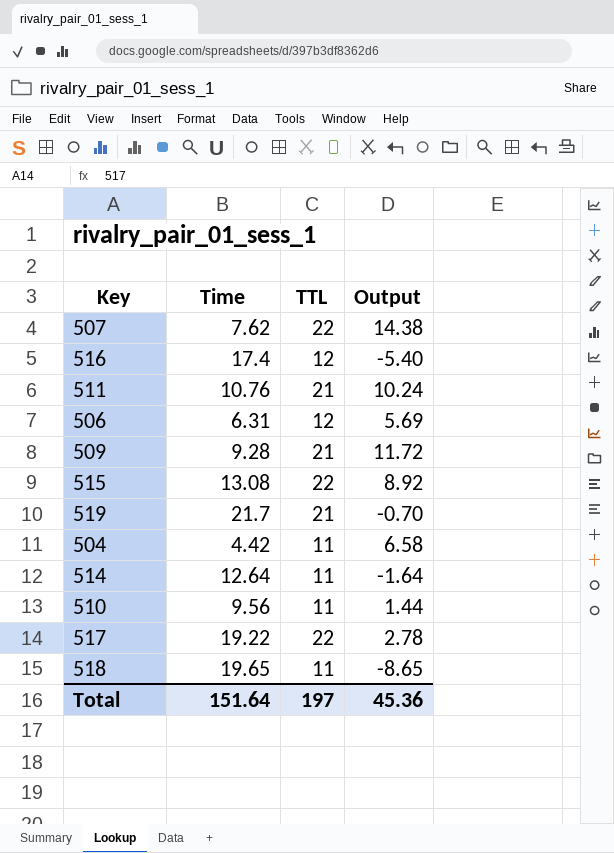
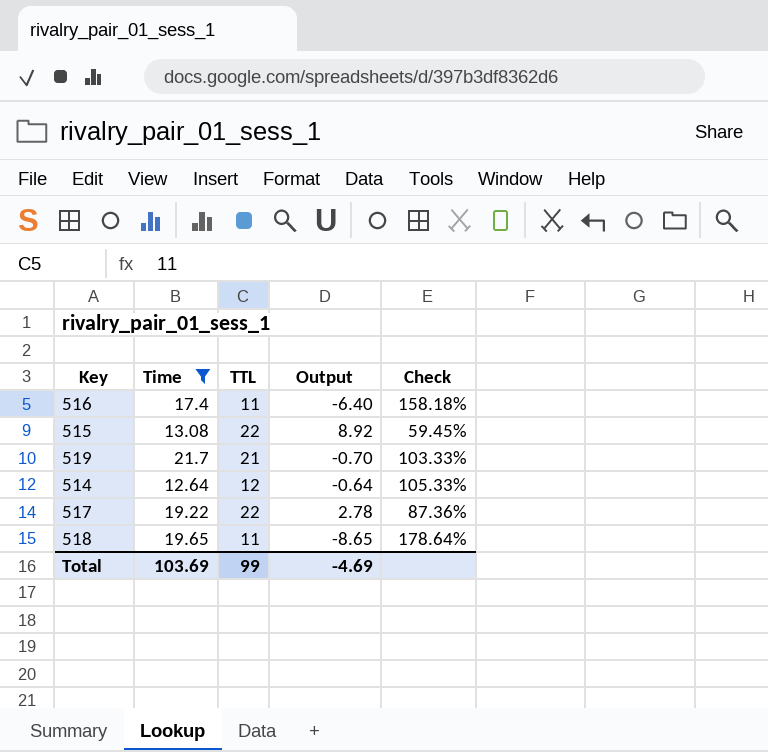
filter: none -> Time >= 12.64
column Check | formula: none -> [Time] / [TTL]
516 | TTL: 12 -> 11
516 | Output: -5.40 -> -6.40
514 | TTL: 11 -> 12
514 | Output: -1.64 -> -0.64
Total | Time: 151.64 -> 103.69
Total | TTL: 197 -> 99
Total | Output: 45.36 -> -4.69

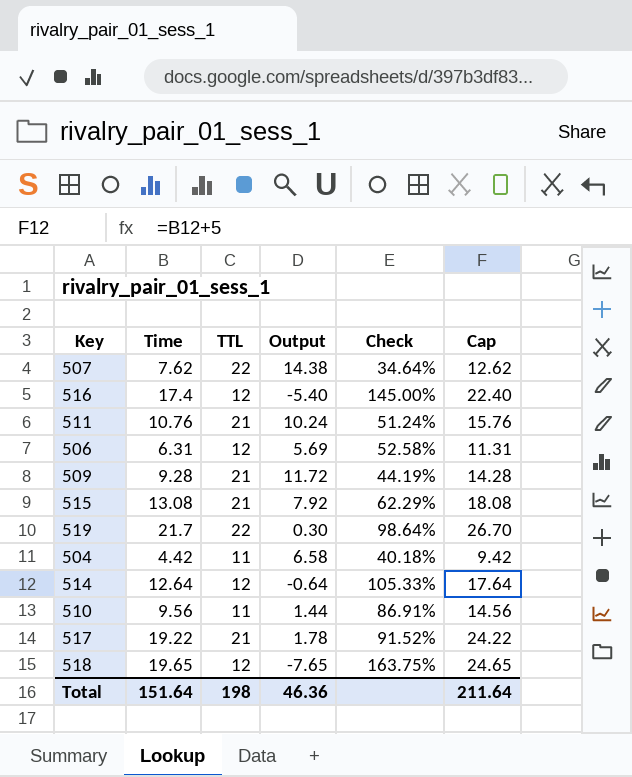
filter: Time >= 12.64 -> none
column Cap | formula: none -> [Time] + 5
516 | TTL: 11 -> 12
516 | Output: -6.40 -> -5.40
516 | Check: 158.18% -> 145.00%
515 | TTL: 22 -> 21
515 | Output: 8.92 -> 7.92
515 | Check: 59.45% -> 62.29%
519 | TTL: 21 -> 22
519 | Output: -0.70 -> 0.30
519 | Check: 103.33% -> 98.64%
517 | TTL: 22 -> 21
517 | Output: 2.78 -> 1.78
517 | Check: 87.36% -> 91.52%
518 | TTL: 11 -> 12
518 | Output: -8.65 -> -7.65
518 | Check: 178.64% -> 163.75%
Total | Time: 103.69 -> 151.64
Total | TTL: 99 -> 198
Total | Output: -4.69 -> 46.36

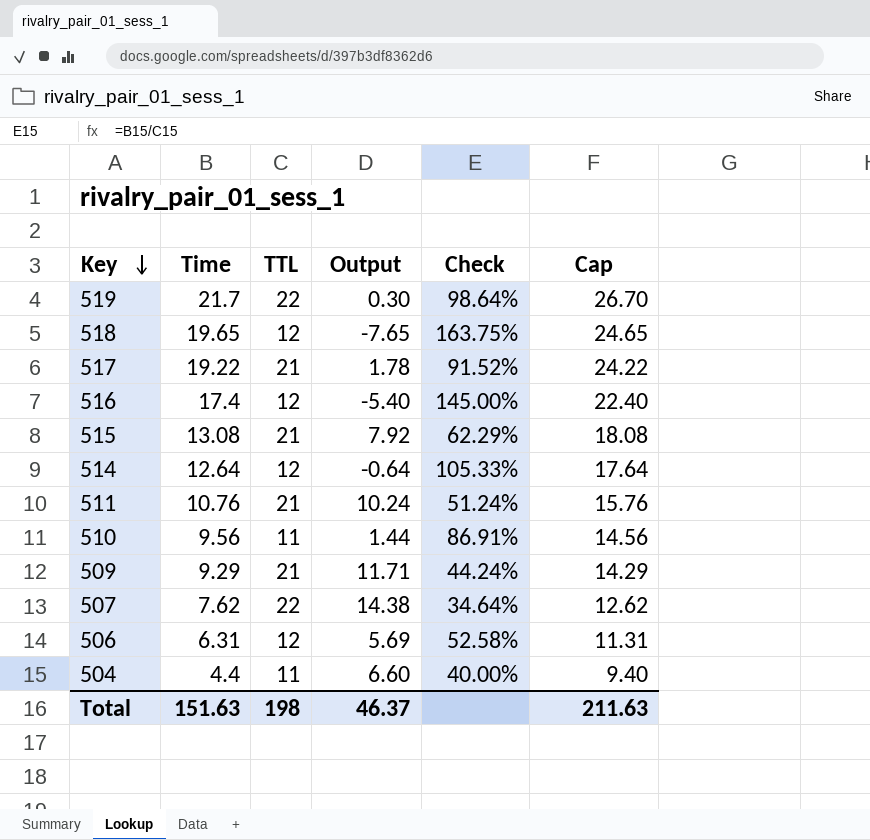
row order: none -> Key descending
509 | Time: 9.28 -> 9.29
509 | Output: 11.72 -> 11.71
509 | Check: 44.19% -> 44.24%
509 | Cap: 14.28 -> 14.29
504 | Time: 4.42 -> 4.4
504 | Output: 6.58 -> 6.60
504 | Check: 40.18% -> 40.00%
504 | Cap: 9.42 -> 9.40
Total | Time: 151.64 -> 151.63
Total | Output: 46.36 -> 46.37
Total | Cap: 211.64 -> 211.63

